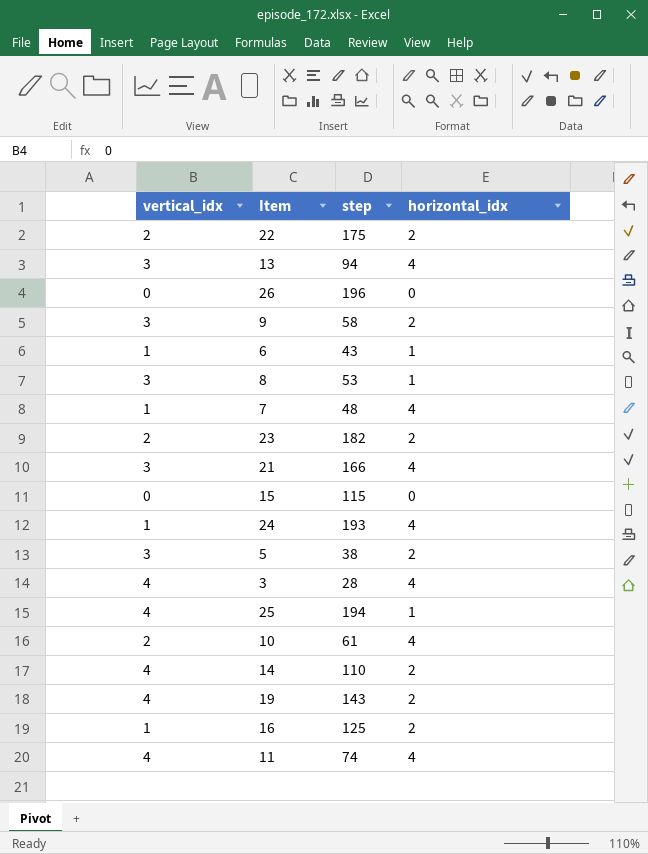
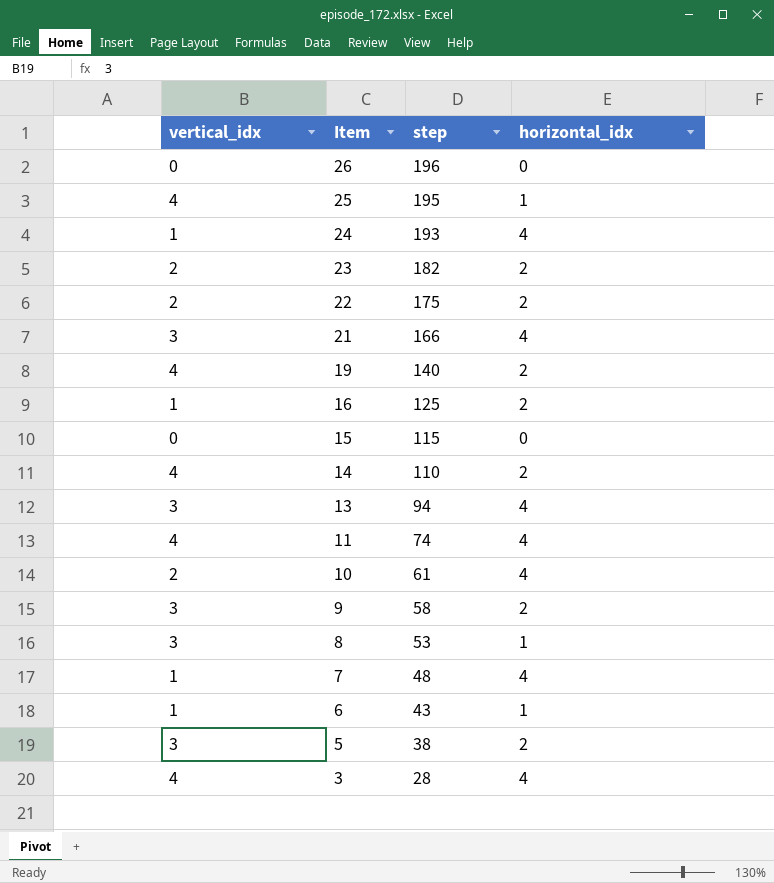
row order: none -> Item descending
25 | step: 194 -> 195
19 | step: 143 -> 140

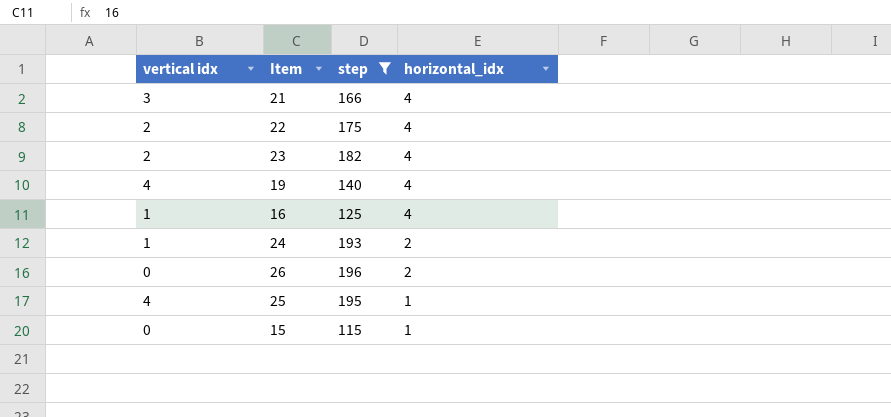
filter: none -> step >= 115
row order: Item descending -> horizontal_idx descending
column name: vertical_idx -> vertical idx
22 | horizontal_idx: 2 -> 4
23 | horizontal_idx: 2 -> 4
19 | horizontal_idx: 2 -> 4
16 | horizontal_idx: 2 -> 4
24 | horizontal_idx: 4 -> 2
26 | horizontal_idx: 0 -> 2
15 | horizontal_idx: 0 -> 1

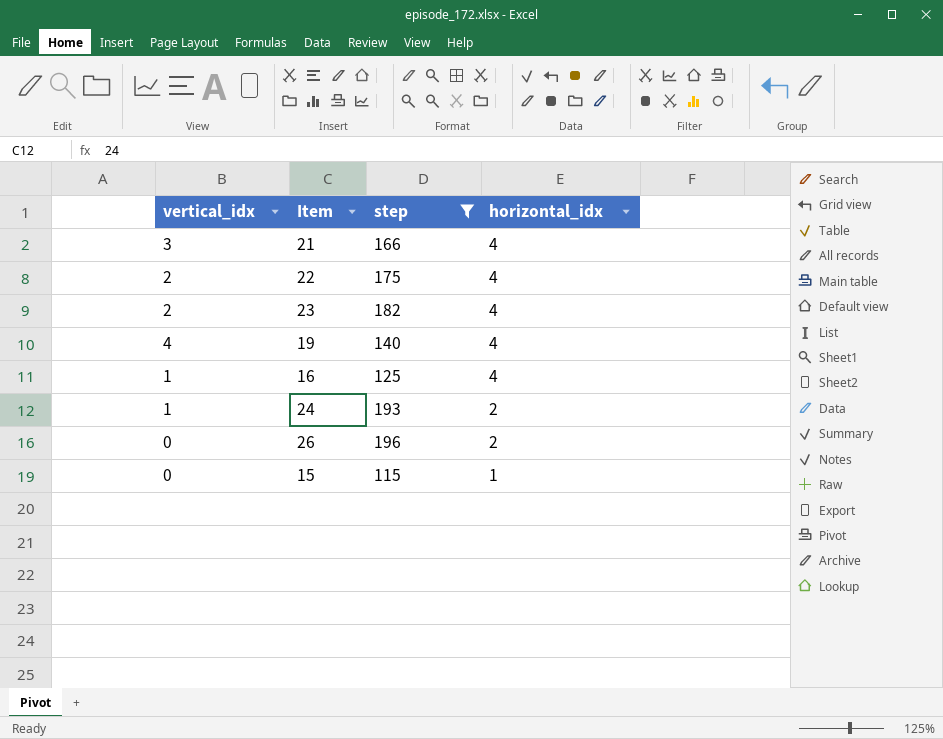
column name: vertical idx -> vertical_idx
row 25: 4 | 195 | 1 -> none

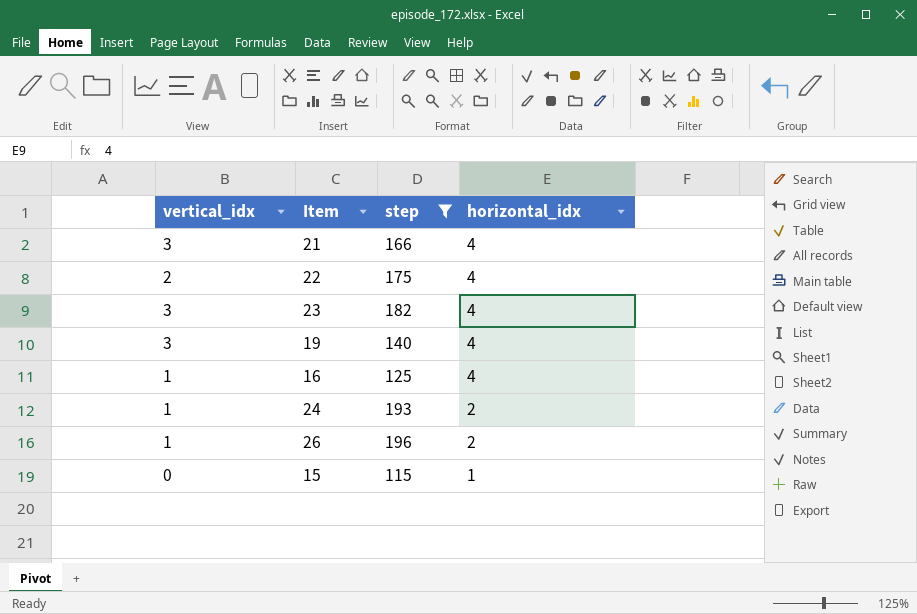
23 | vertical_idx: 2 -> 3
19 | vertical_idx: 4 -> 3
26 | vertical_idx: 0 -> 1

